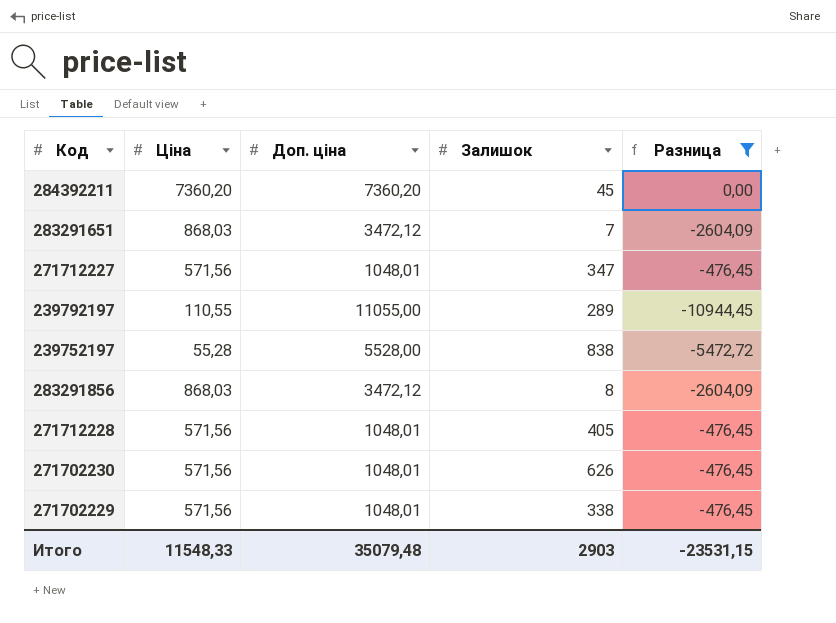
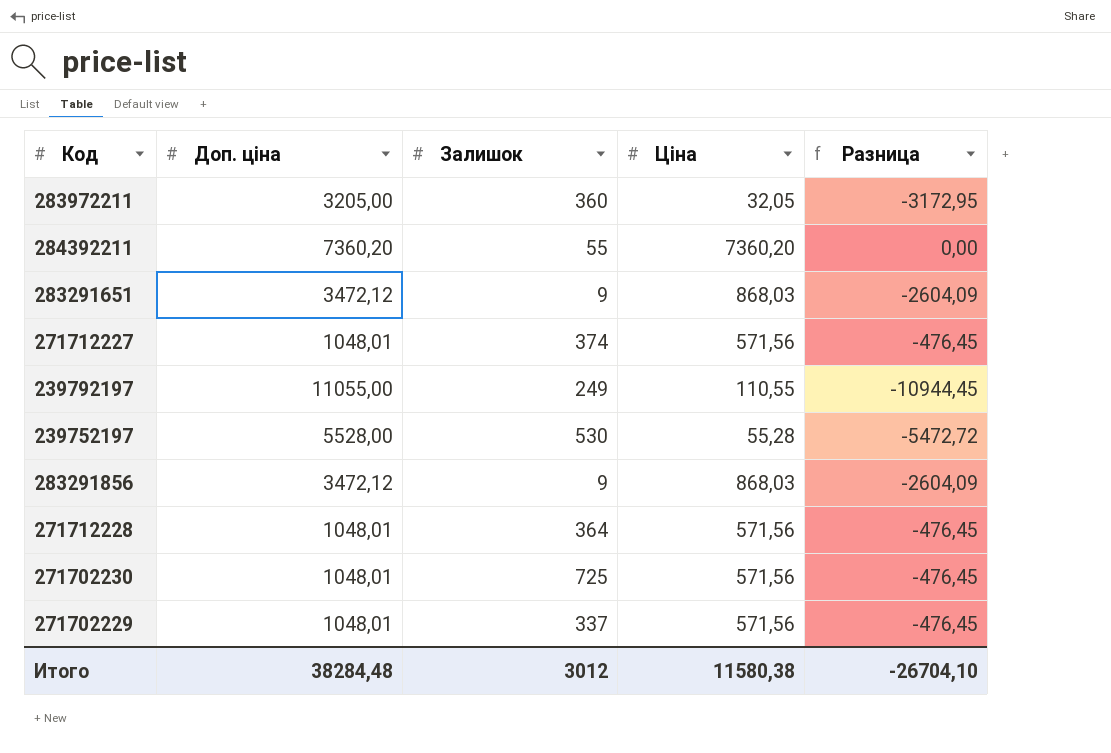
filter: Разница != -3172,95 -> none
column Ціна | position: 2 -> 4
284392211 | Залишок: 45 -> 55
283291651 | Залишок: 7 -> 9
271712227 | Залишок: 347 -> 374
239792197 | Залишок: 289 -> 249
239752197 | Залишок: 838 -> 530
283291856 | Залишок: 8 -> 9
271712228 | Залишок: 405 -> 364
271702230 | Залишок: 626 -> 725
271702229 | Залишок: 338 -> 337
Итого | Доп. ціна: 35079,48 -> 38284,48
Итого | Залишок: 2903 -> 3012
Итого | Ціна: 11548,33 -> 11580,38
Итого | Разница: -23531,15 -> -26704,10

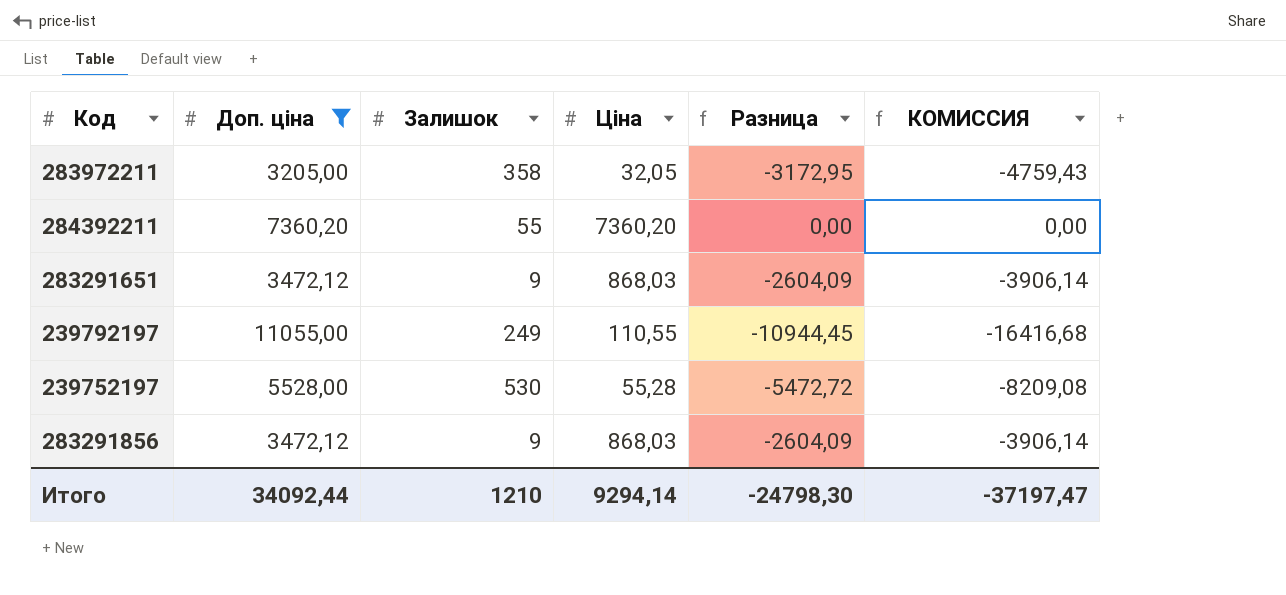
filter: none -> Доп. ціна != 1048,01
column КОМИССИЯ | formula: none -> [Разница] * 1,5
283972211 | Залишок: 360 -> 358
Итого | Доп. ціна: 38284,48 -> 34092,44
Итого | Залишок: 3012 -> 1210
Итого | Ціна: 11580,38 -> 9294,14
Итого | Разница: -26704,10 -> -24798,30

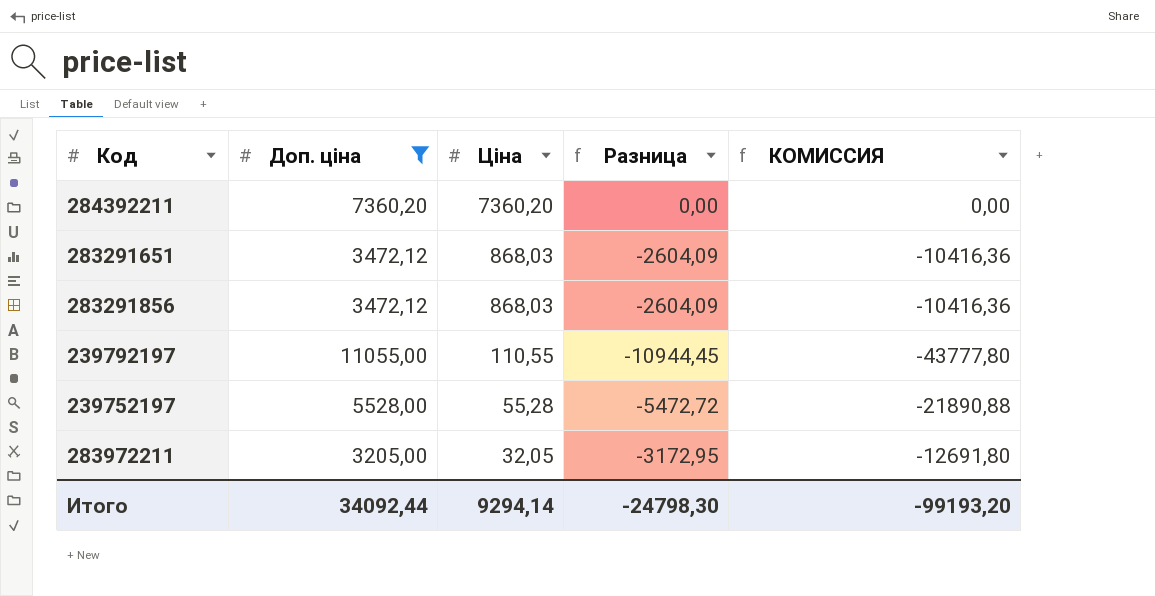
row order: none -> Ціна descending
column Залишок | position: 3 -> none
column КОМИССИЯ | formula: [Разница] * 1,5 -> [Разница] * 4
Итого | КОМИССИЯ: -37197,47 -> -99193,20

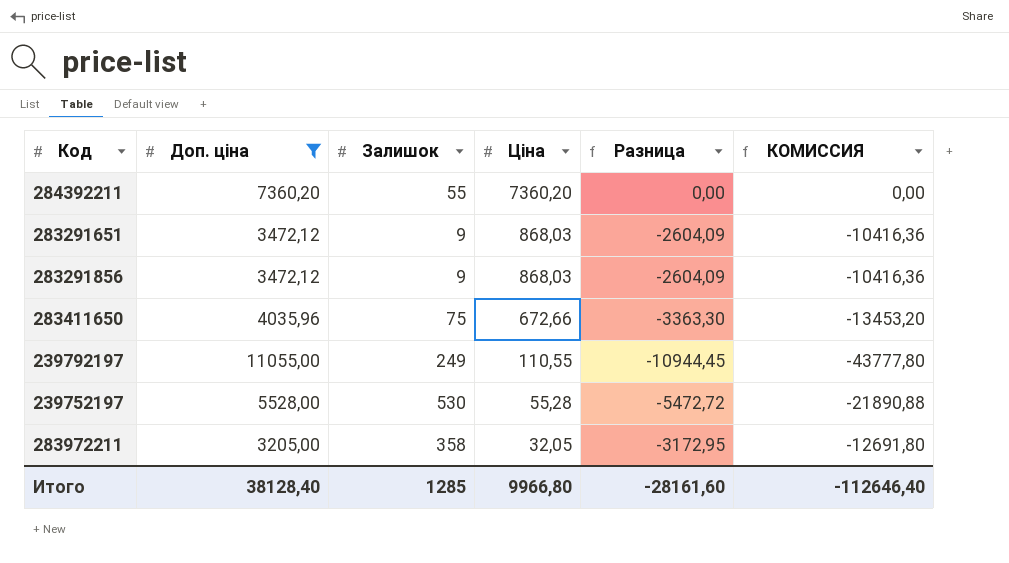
column Залишок | position: none -> 3
row 283411650: none -> 4035,96 | 75 | 672,66 | -3363,30 | -13453,20
Итого | Доп. ціна: 34092,44 -> 38128,40
Итого | Ціна: 9294,14 -> 9966,80
Итого | Разница: -24798,30 -> -28161,60
Итого | КОМИССИЯ: -99193,20 -> -112646,40

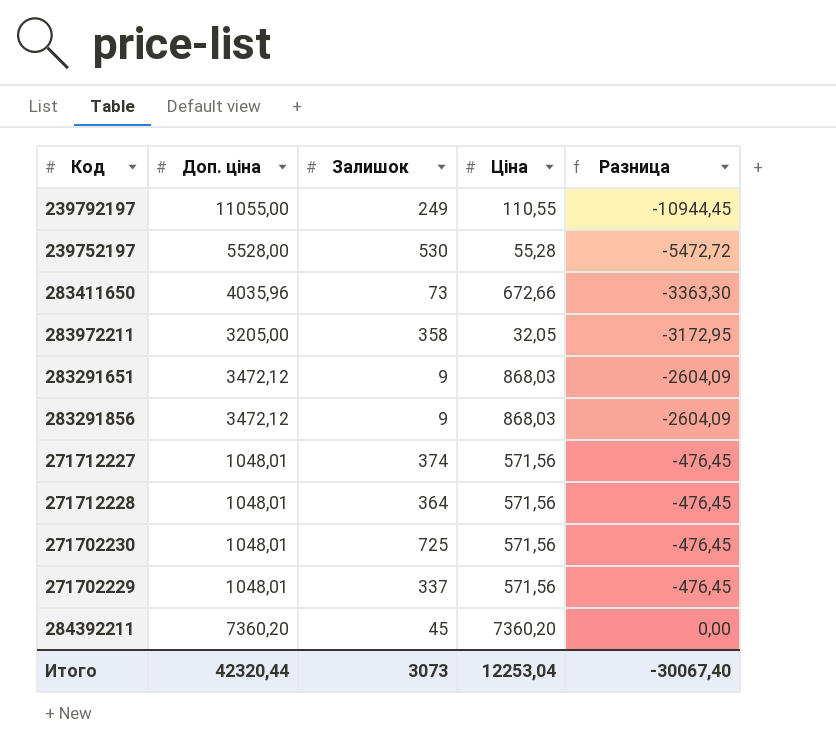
filter: Доп. ціна != 1048,01 -> none
row order: Ціна descending -> Разница ascending
column КОМИССИЯ | formula: [Разница] * 4 -> none
283411650 | Залишок: 75 -> 73
284392211 | Залишок: 55 -> 45
Итого | Доп. ціна: 38128,40 -> 42320,44
Итого | Залишок: 1285 -> 3073
Итого | Ціна: 9966,80 -> 12253,04
Итого | Разница: -28161,60 -> -30067,40

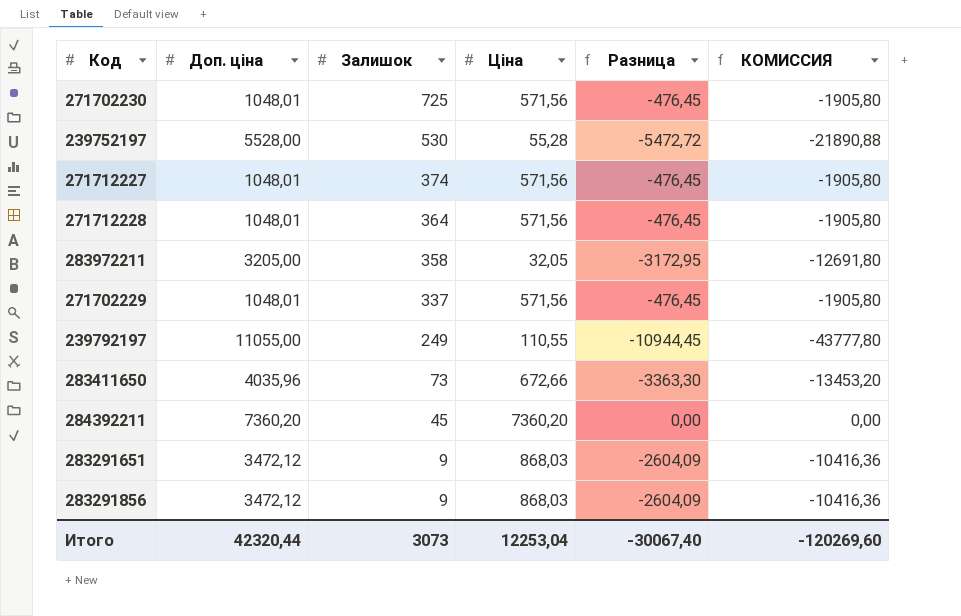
row order: Разница ascending -> Залишок descending
column КОМИССИЯ | formula: none -> [Разница] * 4

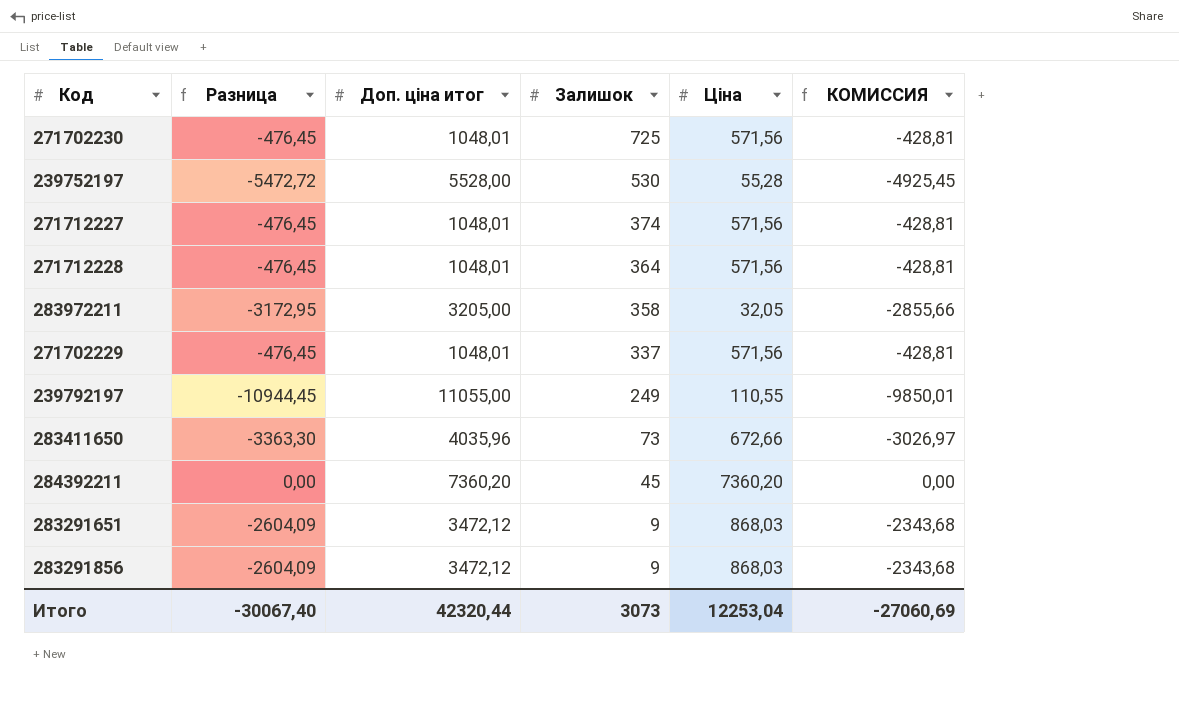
column Разница | position: 5 -> 2
column name: Доп. ціна -> Доп. ціна итог
column КОМИССИЯ | formula: [Разница] * 4 -> [Разница] * 0,9
Итого | КОМИССИЯ: -120269,60 -> -27060,69

